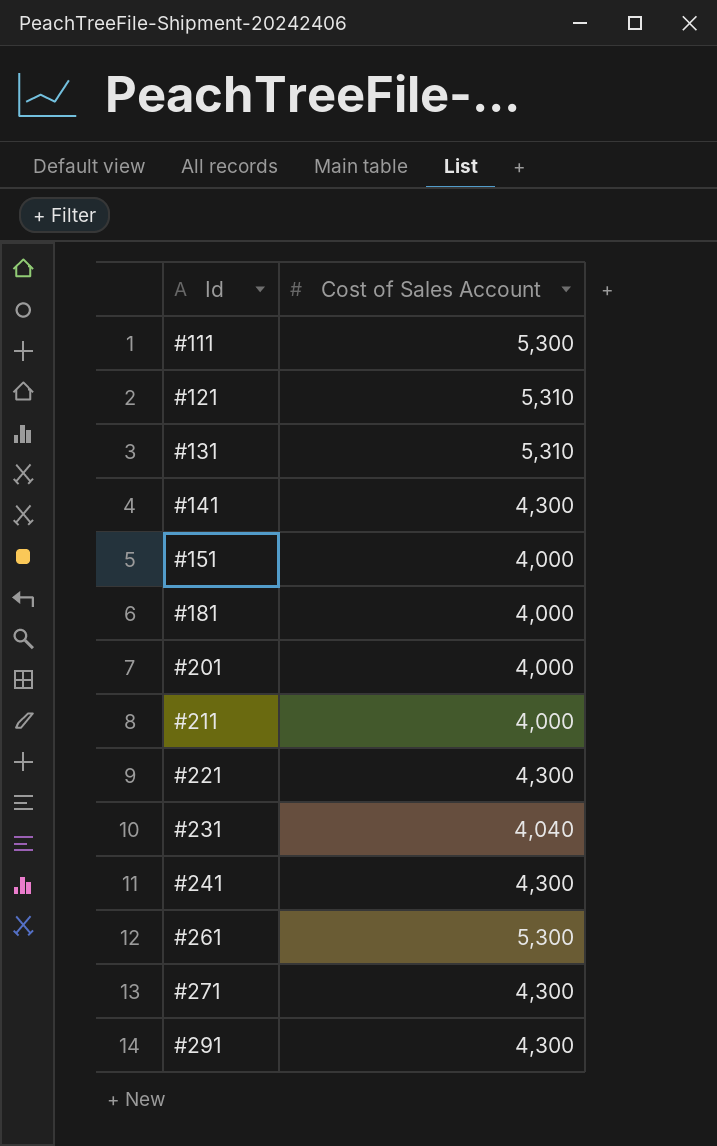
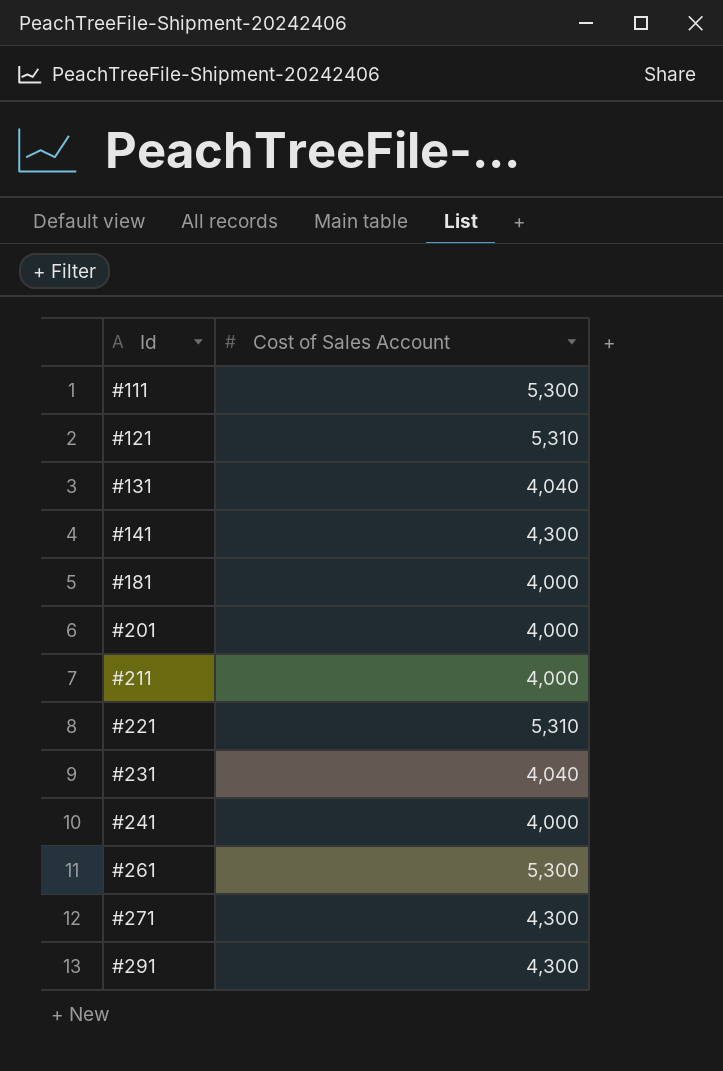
row #151: 4,000 -> none
#131 | Cost of Sales Account: 5,310 -> 4,040
#221 | Cost of Sales Account: 4,300 -> 5,310
#241 | Cost of Sales Account: 4,300 -> 4,000

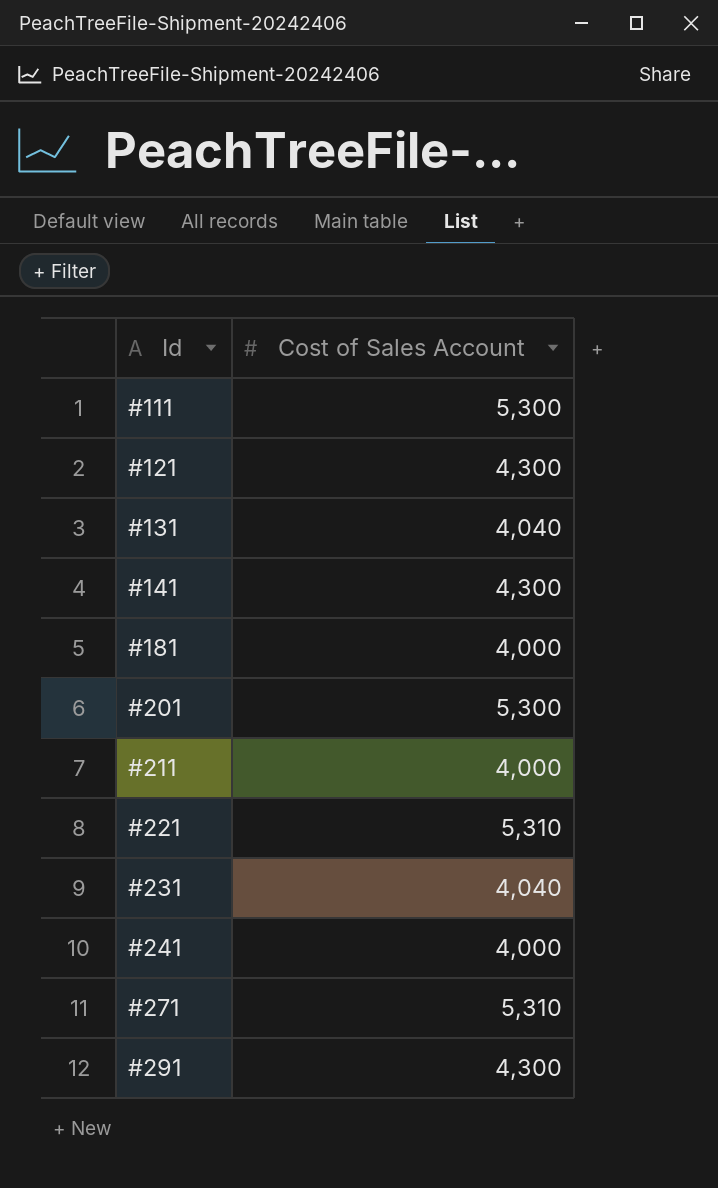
row #261: 5,300 -> none
#121 | Cost of Sales Account: 5,310 -> 4,300
#201 | Cost of Sales Account: 4,000 -> 5,300
#271 | Cost of Sales Account: 4,300 -> 5,310

